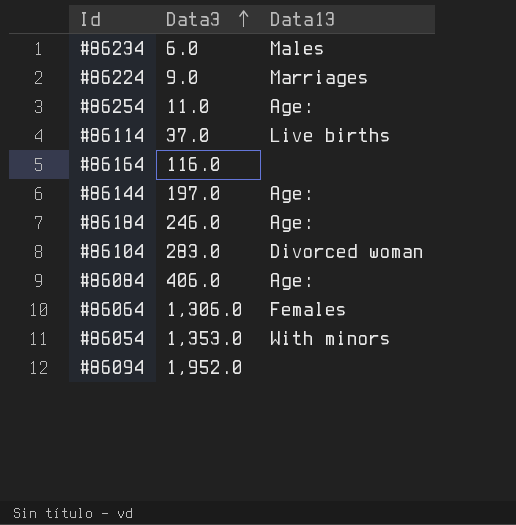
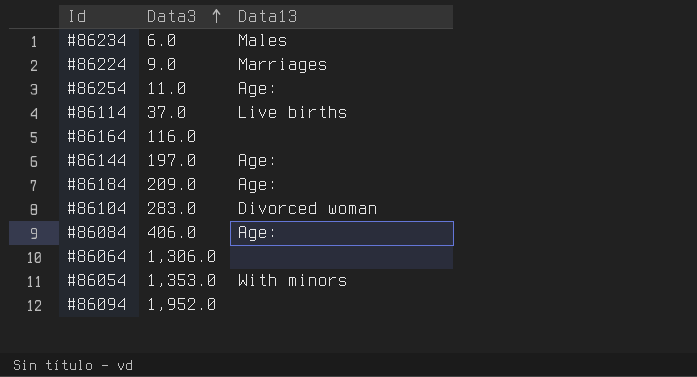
#86184 | Data3: 246.0 -> 209.0
#86064 | Data13: Females -> none

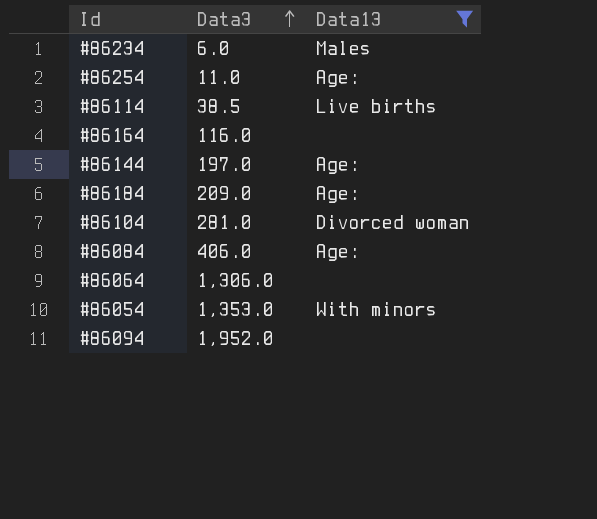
filter: none -> Data13 != Marriages
#86114 | Data3: 37.0 -> 38.5
#86104 | Data3: 283.0 -> 281.0

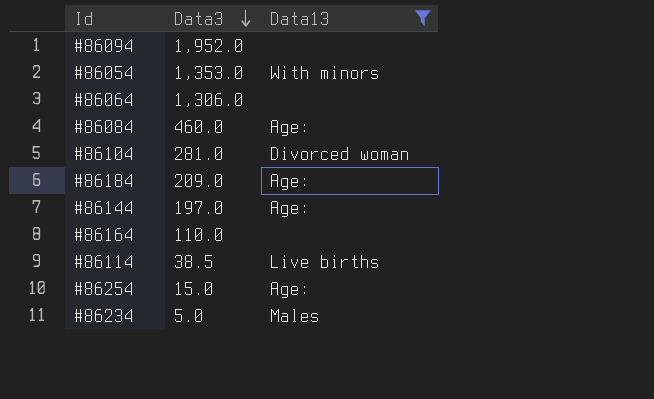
row order: Data3 ascending -> Data3 descending
#86084 | Data3: 406.0 -> 460.0
#86164 | Data3: 116.0 -> 110.0
#86254 | Data3: 11.0 -> 15.0
#86234 | Data3: 6.0 -> 5.0

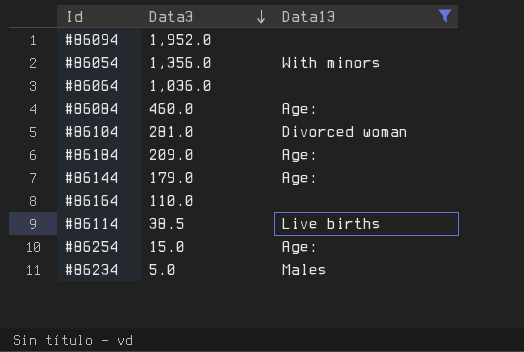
#86054 | Data3: 1,353.0 -> 1,356.0
#86064 | Data3: 1,306.0 -> 1,036.0
#86144 | Data3: 197.0 -> 179.0

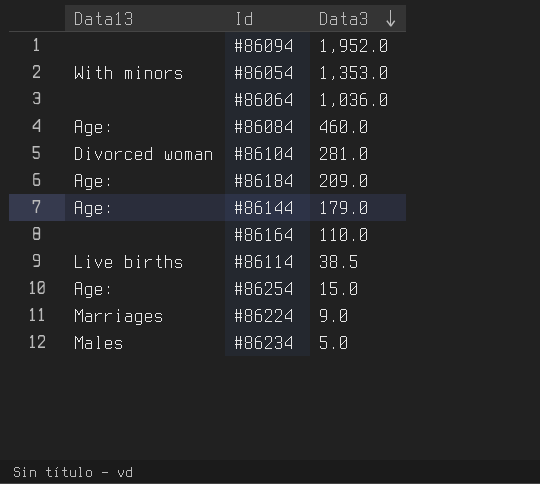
filter: Data13 != Marriages -> none
column Data13 | position: 3 -> 1
#86054 | Data3: 1,356.0 -> 1,353.0

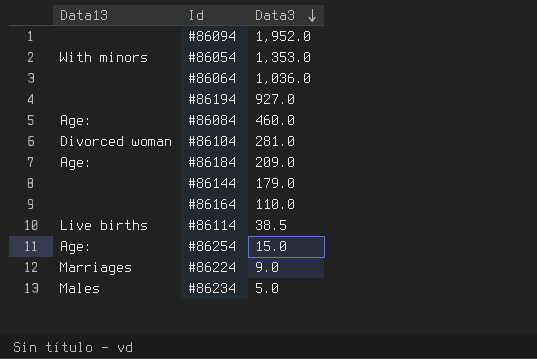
row #86194: none -> none | 927.0
#86144 | Data13: Age: -> none

